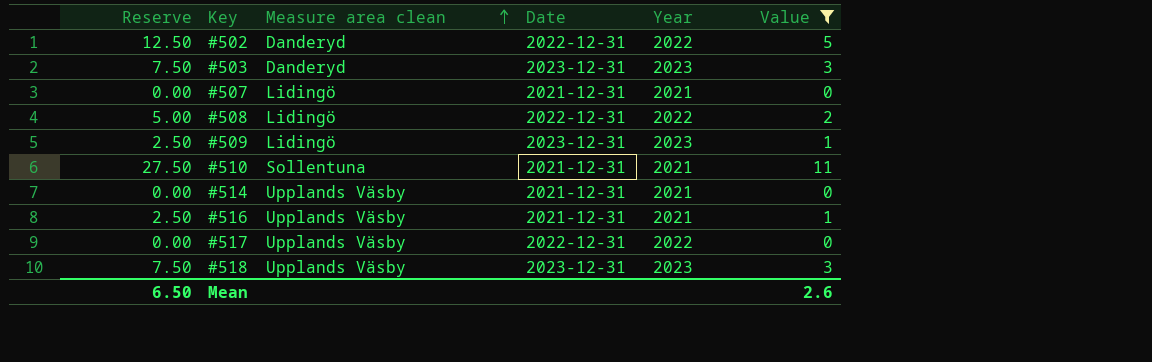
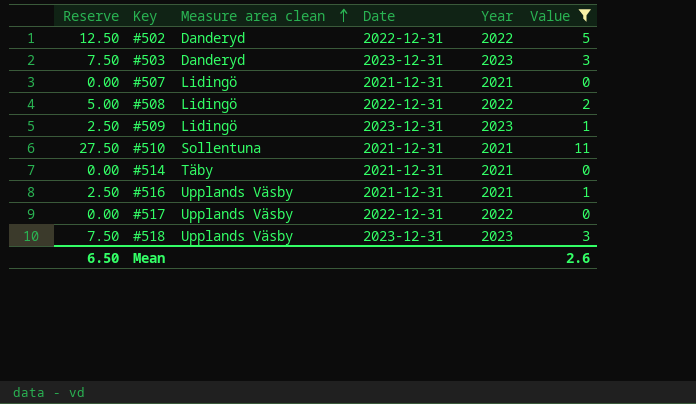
#514 | Measure area clean: Upplands Väsby -> Täby

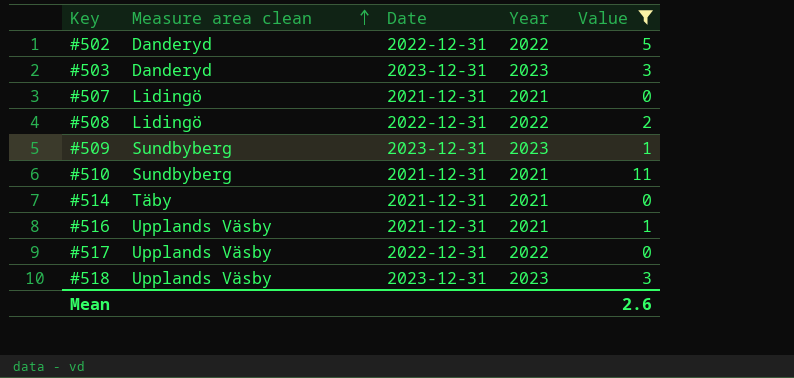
column Reserve | formula: [Value] * 2.5 -> none
#509 | Measure area clean: Lidingö -> Sundbyberg
#510 | Measure area clean: Sollentuna -> Sundbyberg

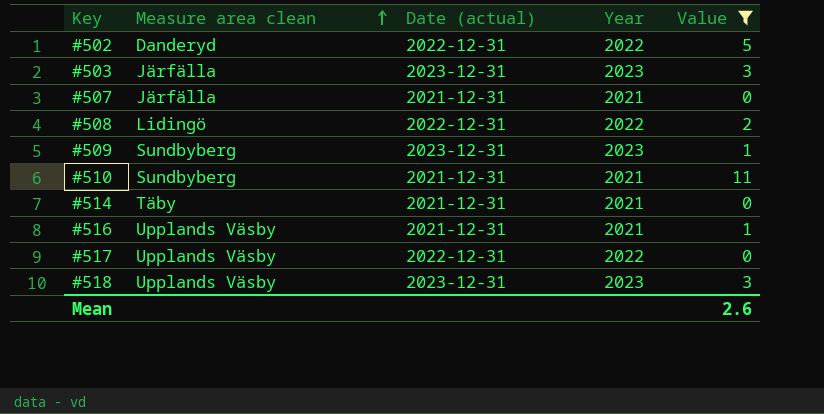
column name: Date -> Date (actual)
#503 | Measure area clean: Danderyd -> Järfälla
#507 | Measure area clean: Lidingö -> Järfälla

